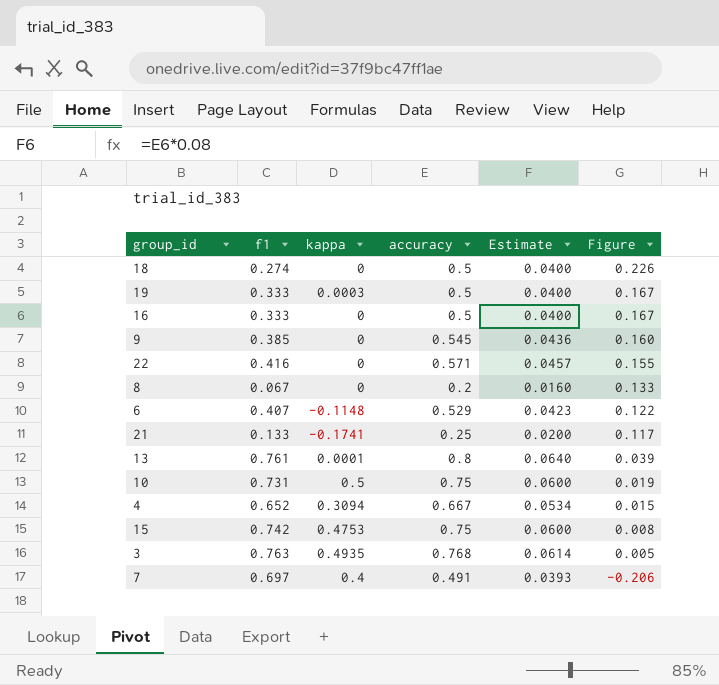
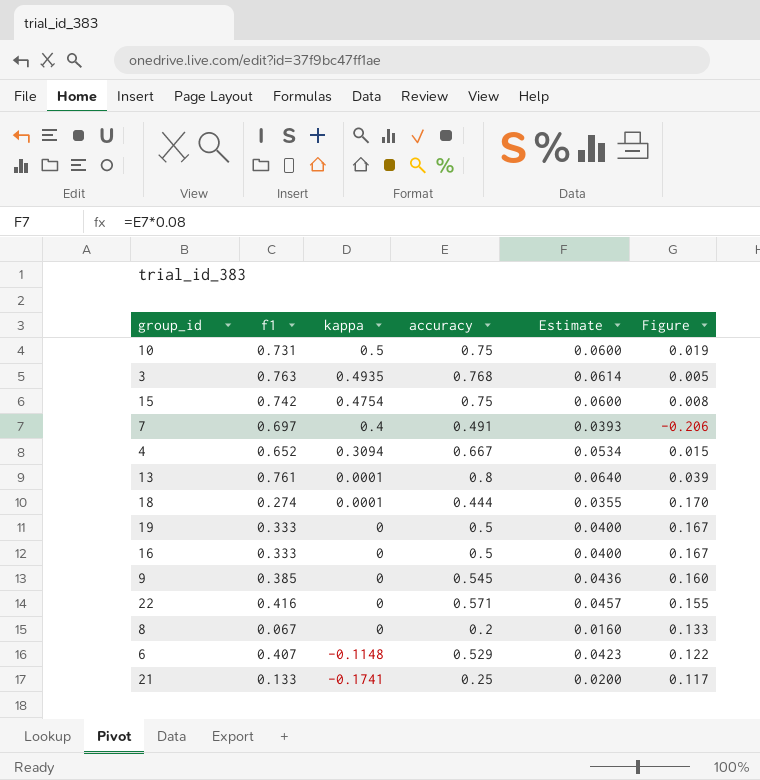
row order: Figure descending -> kappa descending
15 | kappa: 0.4753 -> 0.4754
18 | kappa: 0 -> 0.0001
18 | accuracy: 0.5 -> 0.444
18 | Estimate: 0.0400 -> 0.0355
18 | Figure: 0.226 -> 0.170
19 | kappa: 0.0003 -> 0

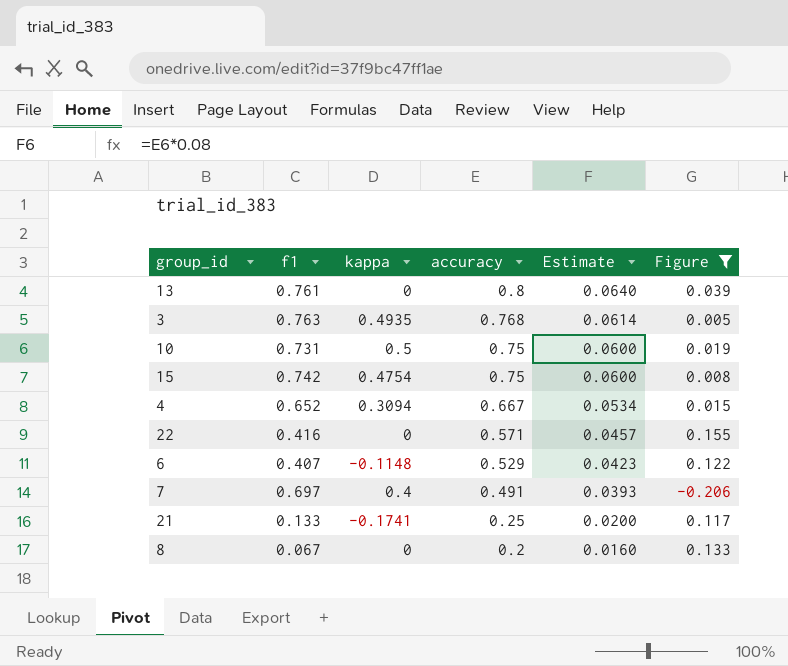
filter: none -> Figure <= 0.155
row order: kappa descending -> accuracy descending
13 | kappa: 0.0001 -> 0

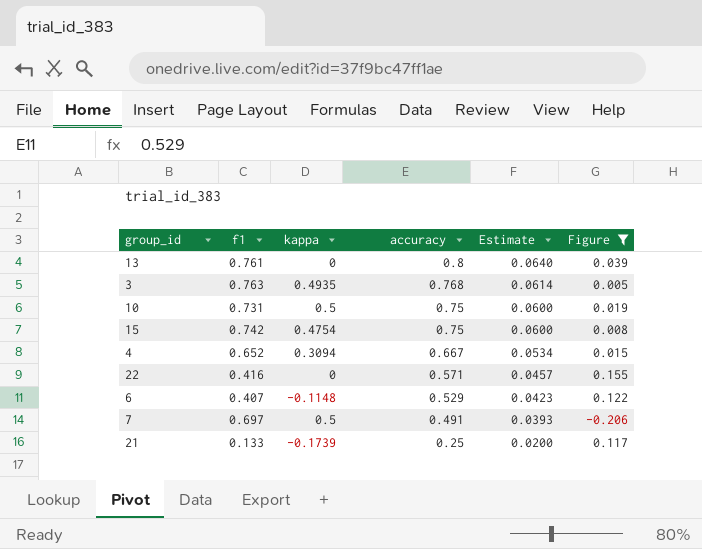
row 8: 0.067 | 0 | 0.2 | 0.0160 | 0.133 -> none
7 | kappa: 0.4 -> 0.5
21 | kappa: -0.1741 -> -0.1739

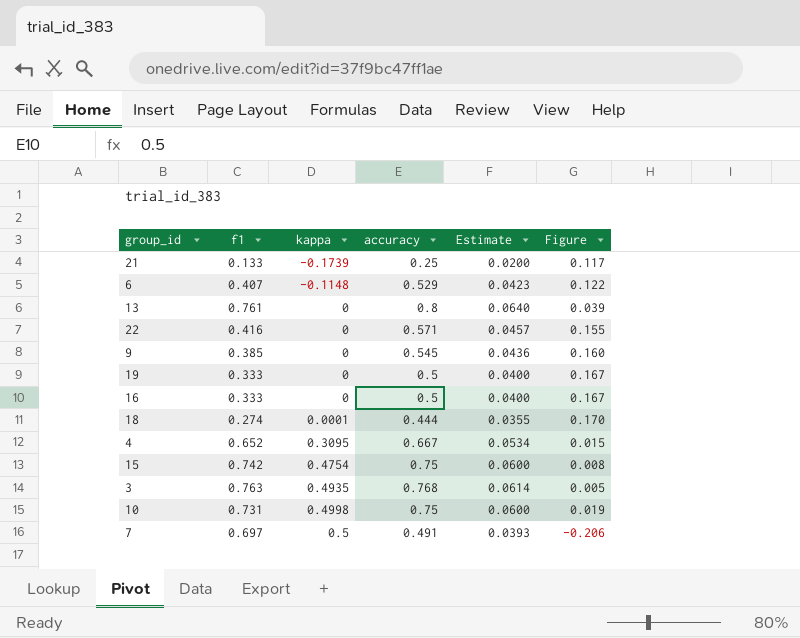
filter: Figure <= 0.155 -> none
row order: accuracy descending -> kappa ascending
4 | kappa: 0.3094 -> 0.3095
10 | kappa: 0.5 -> 0.4998

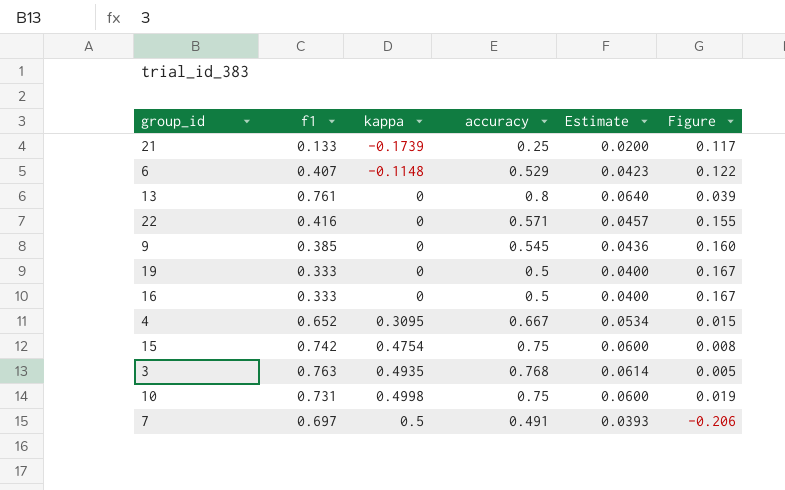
row 18: 0.274 | 0.0001 | 0.444 | 0.0355 | 0.170 -> none

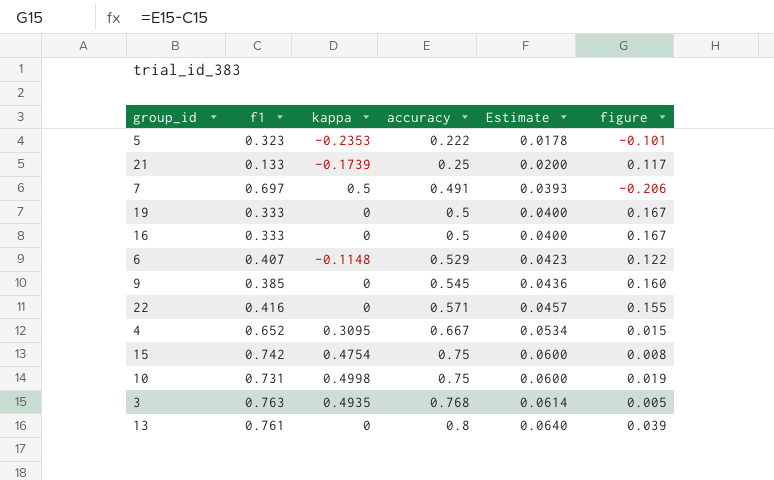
row order: kappa ascending -> accuracy ascending
column name: Figure -> figure
row 5: none -> 0.323 | -0.2353 | 0.222 | 0.0178 | -0.101

